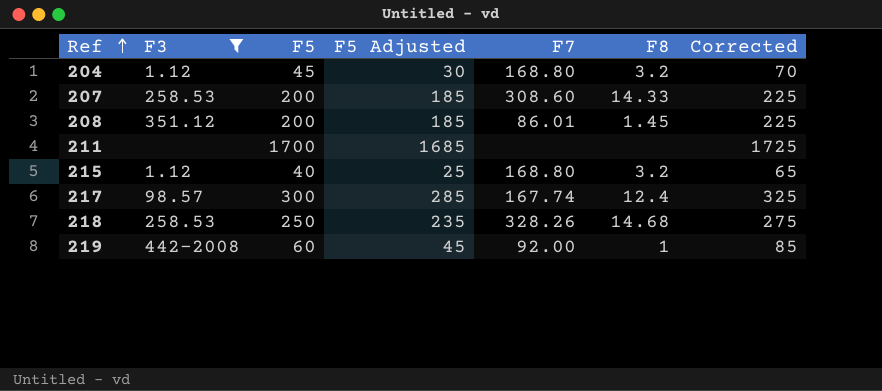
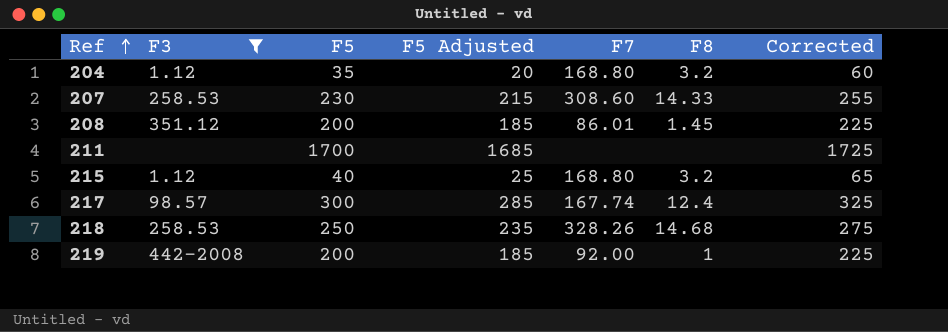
204 | F5: 45 -> 35
204 | F5 Adjusted: 30 -> 20
204 | Corrected: 70 -> 60
207 | F5: 200 -> 230
207 | F5 Adjusted: 185 -> 215
207 | Corrected: 225 -> 255
219 | F5: 60 -> 200
219 | F5 Adjusted: 45 -> 185
219 | Corrected: 85 -> 225

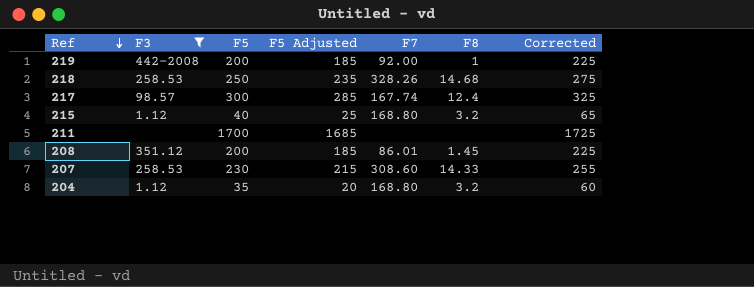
row order: Ref ascending -> Ref descending

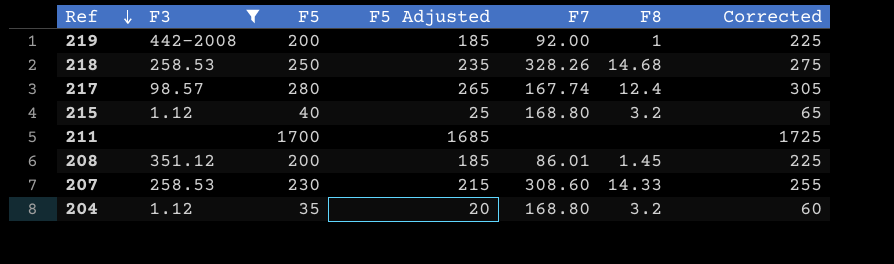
217 | F5: 300 -> 280
217 | F5 Adjusted: 285 -> 265
217 | Corrected: 325 -> 305

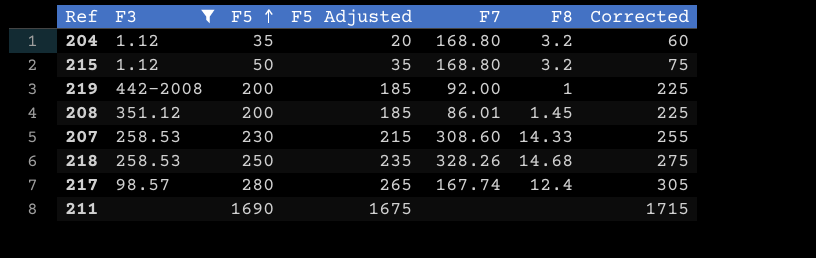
row order: Ref descending -> F5 ascending
215 | F5: 40 -> 50
215 | F5 Adjusted: 25 -> 35
215 | Corrected: 65 -> 75
211 | F5: 1700 -> 1690
211 | F5 Adjusted: 1685 -> 1675
211 | Corrected: 1725 -> 1715

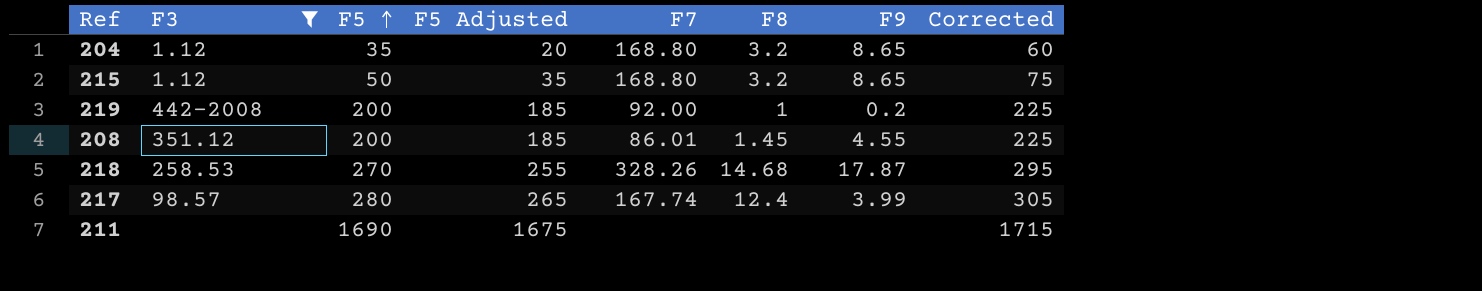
column F9 | position: none -> 7
row 207: 258.53 | 230 | 215 | 308.60 | 14.33 | 255 -> none
218 | F5: 250 -> 270
218 | F5 Adjusted: 235 -> 255
218 | Corrected: 275 -> 295

